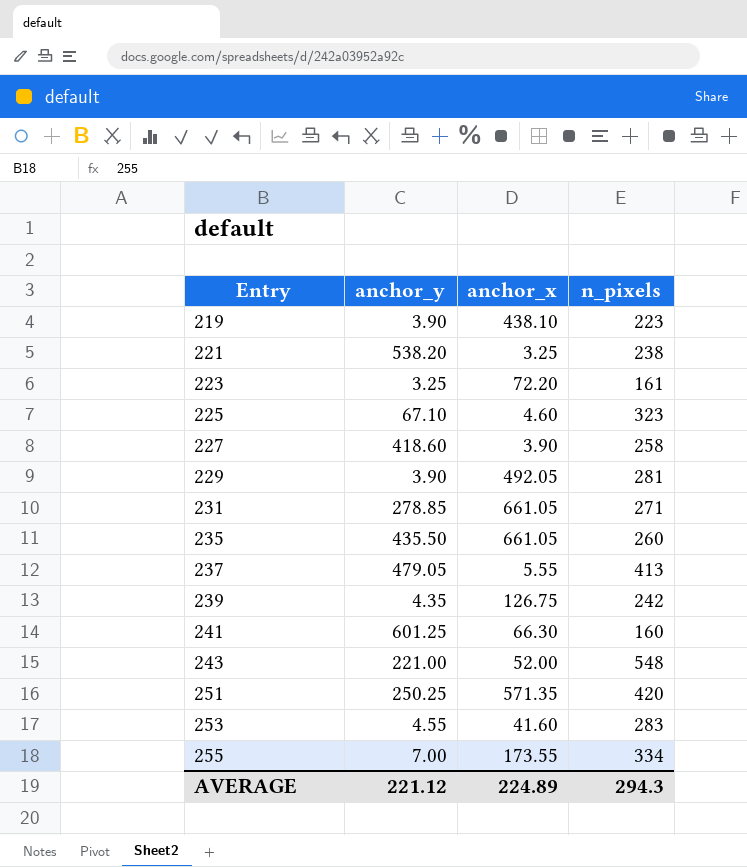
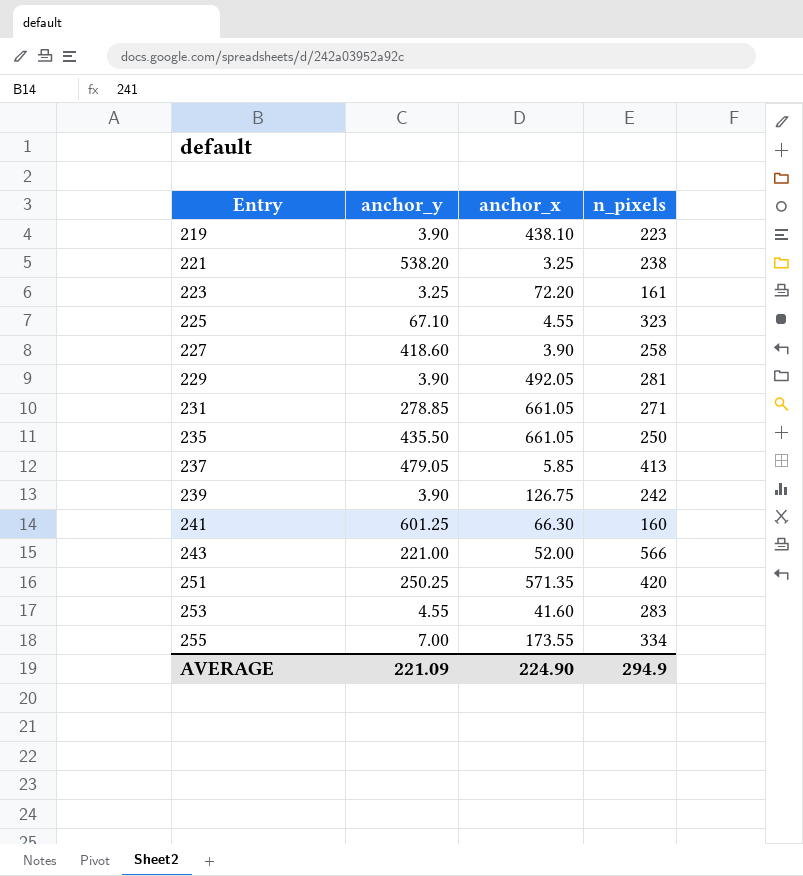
225 | anchor_x: 4.60 -> 4.55
235 | n_pixels: 260 -> 250
237 | anchor_x: 5.55 -> 5.85
239 | anchor_y: 4.35 -> 3.90
243 | n_pixels: 548 -> 566
AVERAGE | anchor_y: 221.12 -> 221.09
AVERAGE | anchor_x: 224.89 -> 224.90
AVERAGE | n_pixels: 294.3 -> 294.9

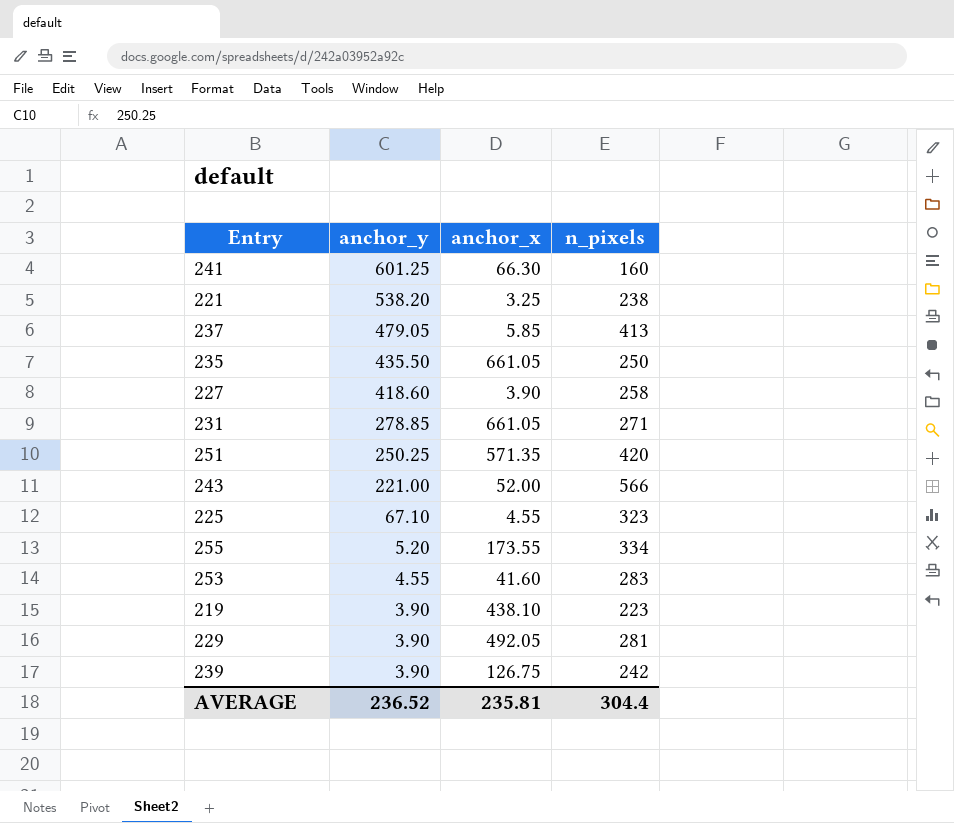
row order: Entry ascending -> anchor_y descending
row 223: 3.25 | 72.20 | 161 -> none
255 | anchor_y: 7.00 -> 5.20
AVERAGE | anchor_y: 221.09 -> 236.52
AVERAGE | anchor_x: 224.90 -> 235.81
AVERAGE | n_pixels: 294.9 -> 304.4

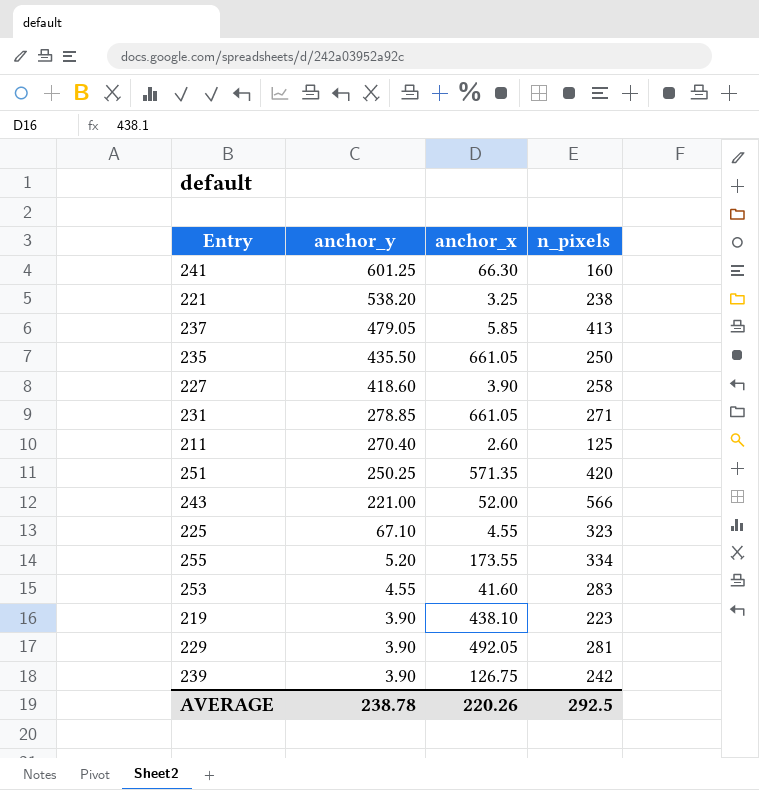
row 211: none -> 270.40 | 2.60 | 125
AVERAGE | anchor_y: 236.52 -> 238.78
AVERAGE | anchor_x: 235.81 -> 220.26
AVERAGE | n_pixels: 304.4 -> 292.5

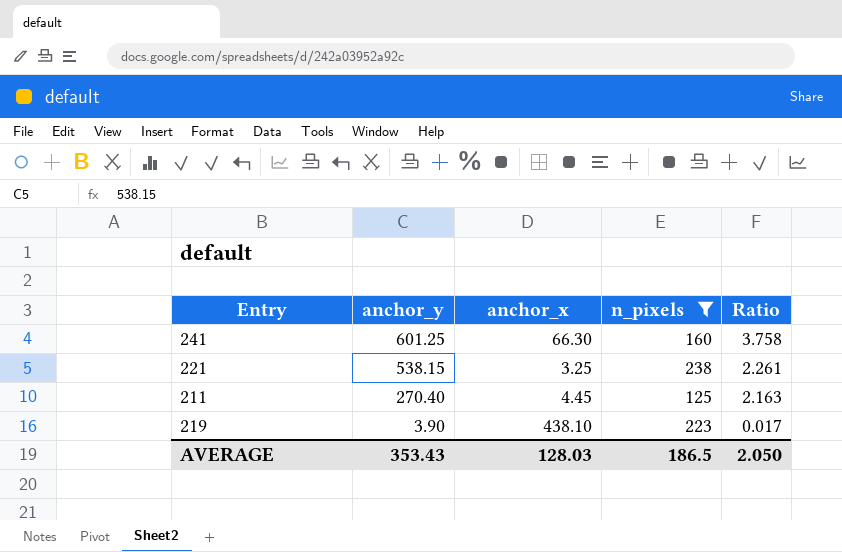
filter: none -> n_pixels <= 238
column Ratio | formula: none -> [anchor_y] / [n_pixels]
221 | anchor_y: 538.20 -> 538.15
211 | anchor_x: 2.60 -> 4.45
AVERAGE | anchor_y: 238.78 -> 353.43
AVERAGE | anchor_x: 220.26 -> 128.03
AVERAGE | n_pixels: 292.5 -> 186.5

